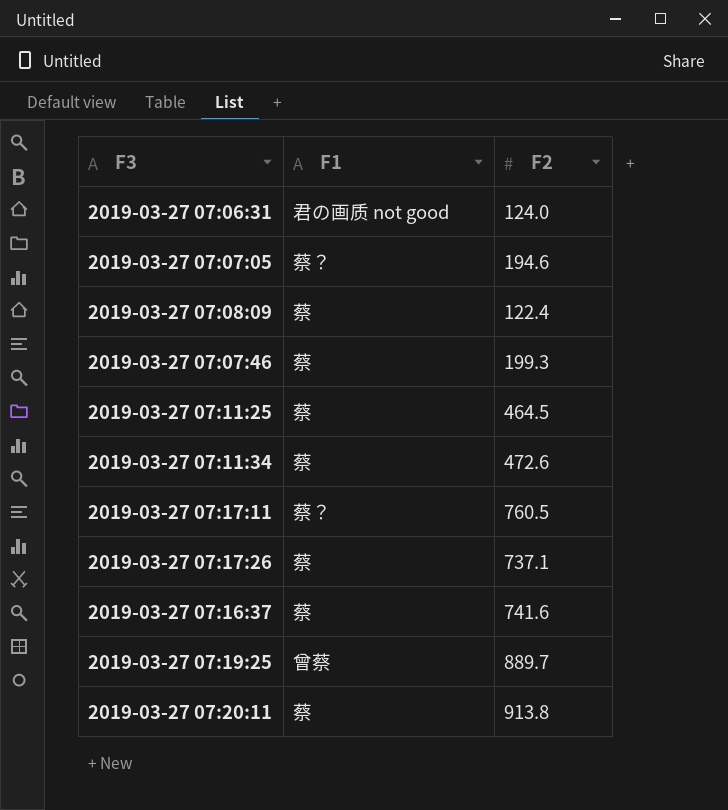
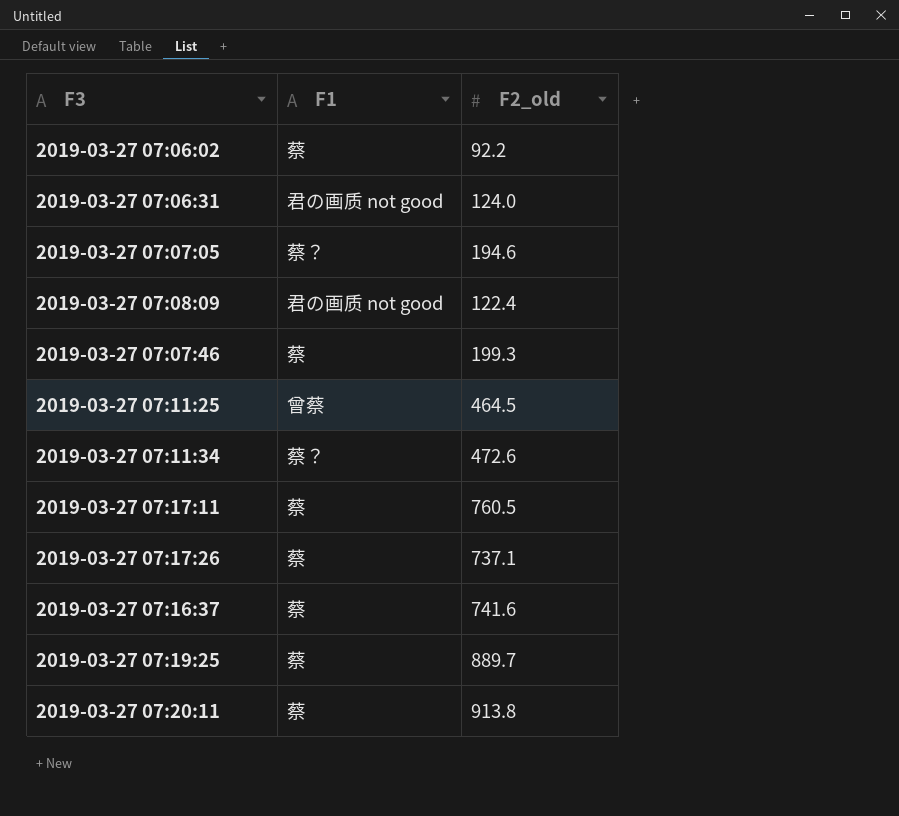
column name: F2 -> F2_old
row 2019-03-27 07:06:02: none -> 蔡 | 92.2
2019-03-27 07:08:09 | F1: 蔡 -> 君の画质 not good
2019-03-27 07:11:25 | F1: 蔡 -> 曾蔡
2019-03-27 07:11:34 | F1: 蔡 -> 蔡？
2019-03-27 07:17:11 | F1: 蔡？ -> 蔡
2019-03-27 07:19:25 | F1: 曾蔡 -> 蔡

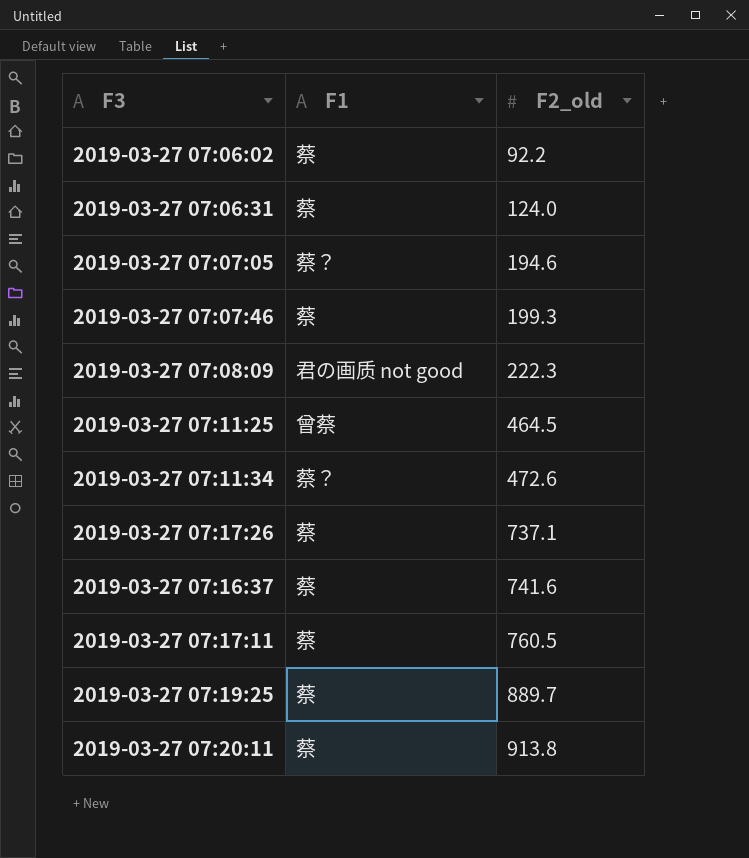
row order: none -> F2_old ascending
2019-03-27 07:06:31 | F1: 君の画质 not good -> 蔡
2019-03-27 07:08:09 | F2_old: 122.4 -> 222.3

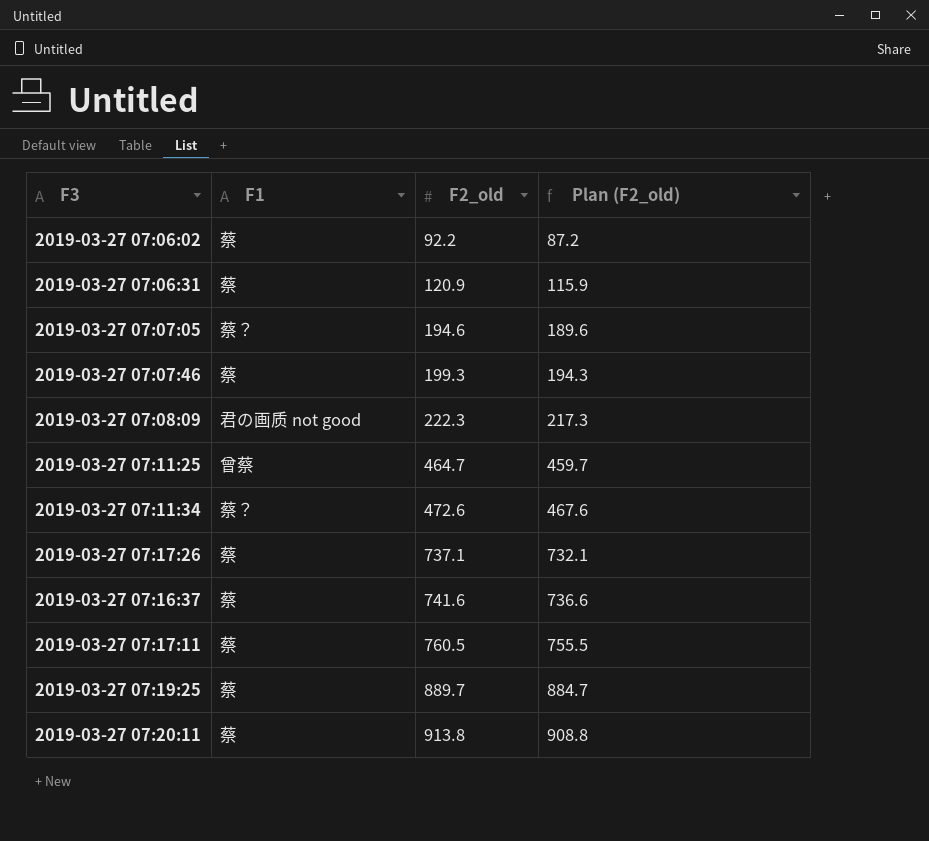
column Plan (F2_old) | formula: none -> [F2_old] - 5
2019-03-27 07:06:31 | F2_old: 124.0 -> 120.9
2019-03-27 07:11:25 | F2_old: 464.5 -> 464.7

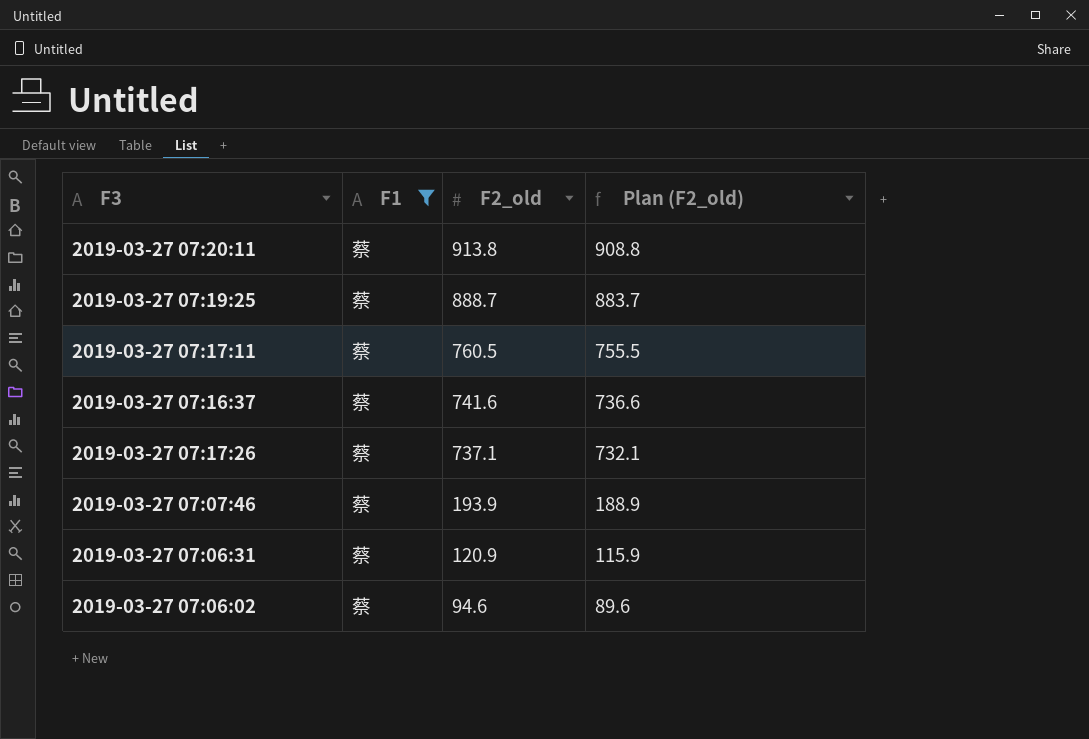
filter: none -> F1 = 蔡
row order: F2_old ascending -> F2_old descending
2019-03-27 07:19:25 | F2_old: 889.7 -> 888.7
2019-03-27 07:19:25 | Plan (F2_old): 884.7 -> 883.7
2019-03-27 07:07:46 | F2_old: 199.3 -> 193.9
2019-03-27 07:07:46 | Plan (F2_old): 194.3 -> 188.9
2019-03-27 07:06:02 | F2_old: 92.2 -> 94.6
2019-03-27 07:06:02 | Plan (F2_old): 87.2 -> 89.6

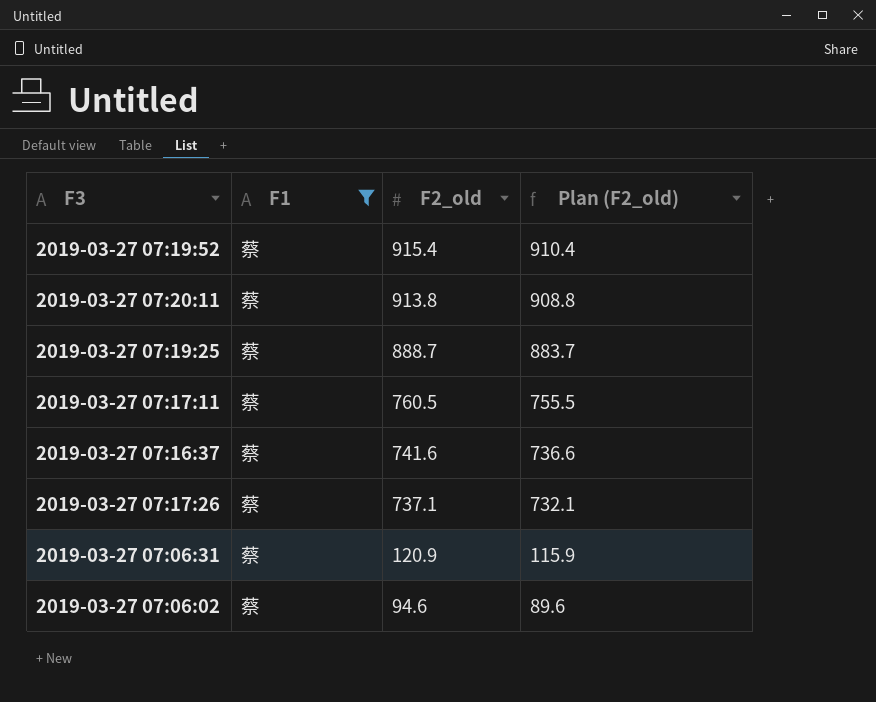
row 2019-03-27 07:07:46: 蔡 | 193.9 | 188.9 -> none
row 2019-03-27 07:19:52: none -> 蔡 | 915.4 | 910.4

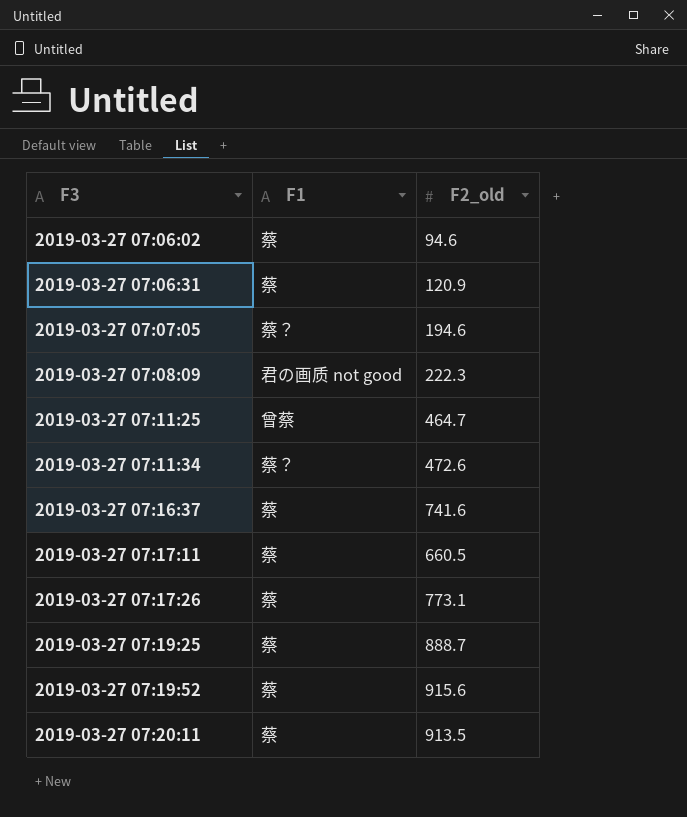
filter: F1 = 蔡 -> none
row order: F2_old descending -> F3 ascending
column Plan (F2_old) | formula: [F2_old] - 5 -> none
2019-03-27 07:17:11 | F2_old: 760.5 -> 660.5
2019-03-27 07:17:26 | F2_old: 737.1 -> 773.1
2019-03-27 07:19:52 | F2_old: 915.4 -> 915.6
2019-03-27 07:20:11 | F2_old: 913.8 -> 913.5

